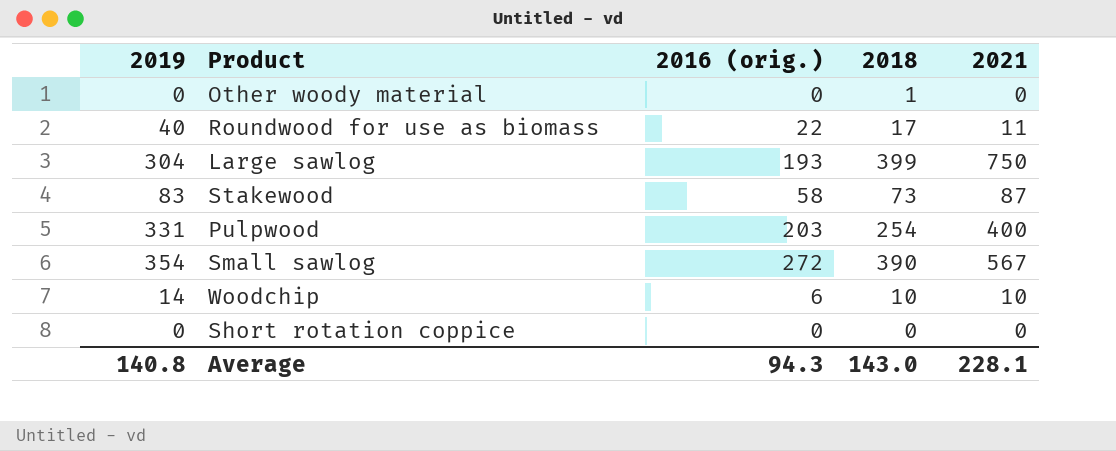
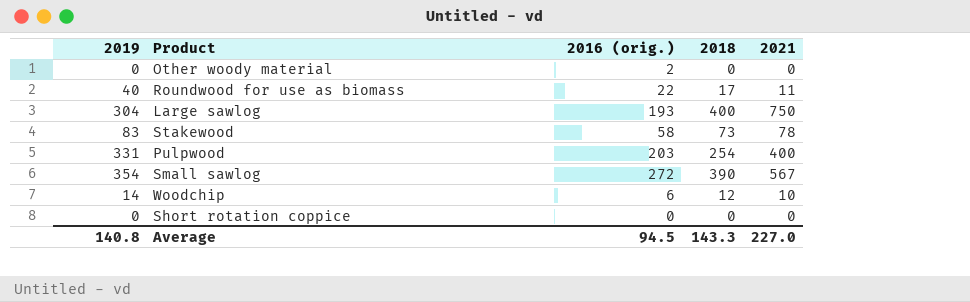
Other woody material | 2016 (orig.): 0 -> 2
Other woody material | 2018: 1 -> 0
Large sawlog | 2018: 399 -> 400
Stakewood | 2021: 87 -> 78
Woodchip | 2018: 10 -> 12
Average | 2016 (orig.): 94.3 -> 94.5
Average | 2018: 143.0 -> 143.3
Average | 2021: 228.1 -> 227.0

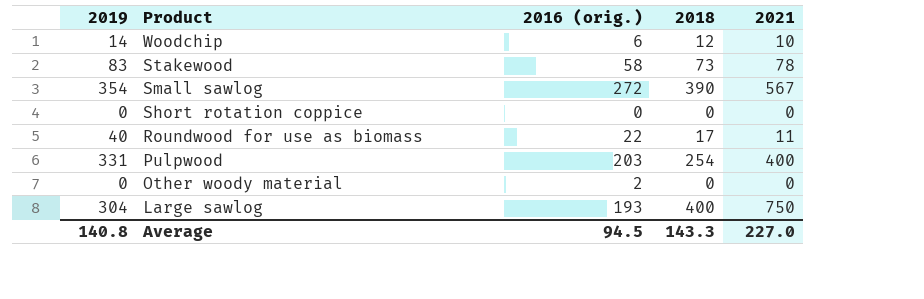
row order: none -> Product descending

